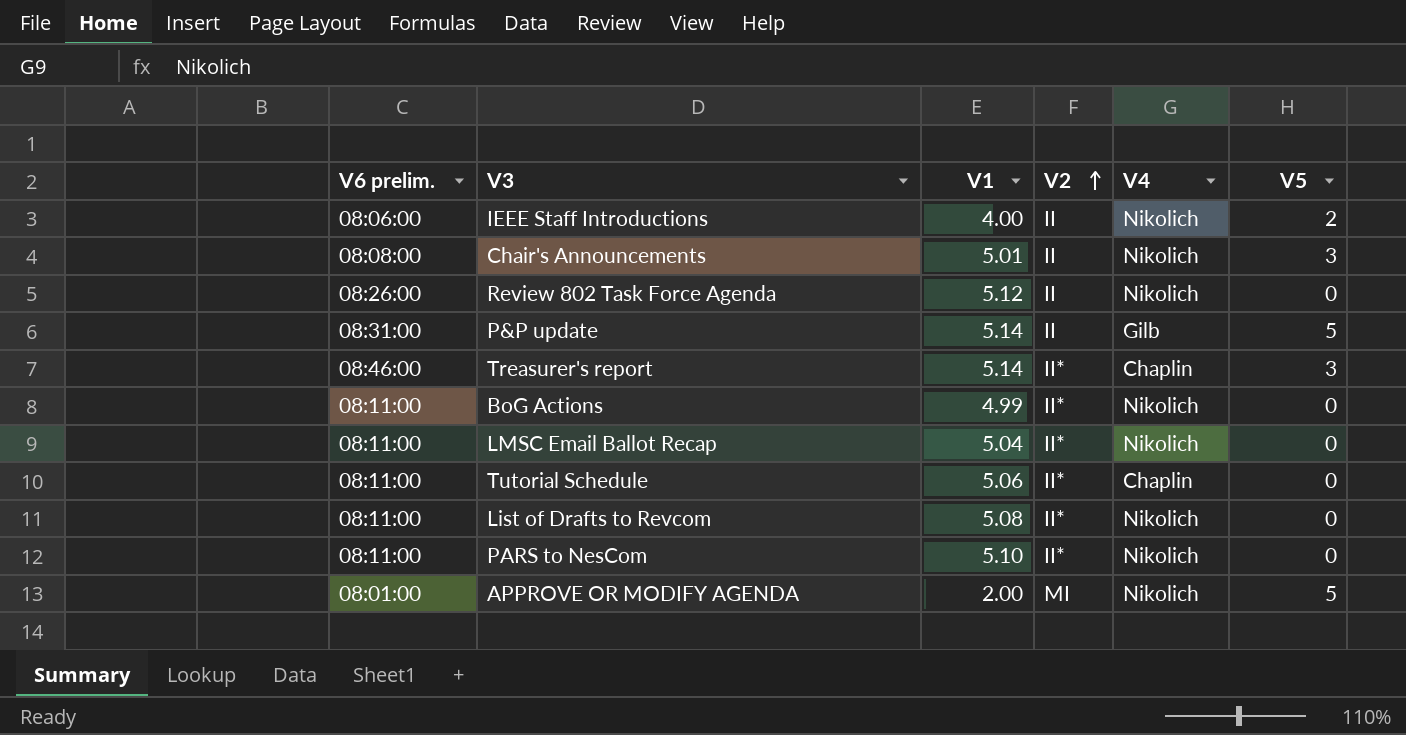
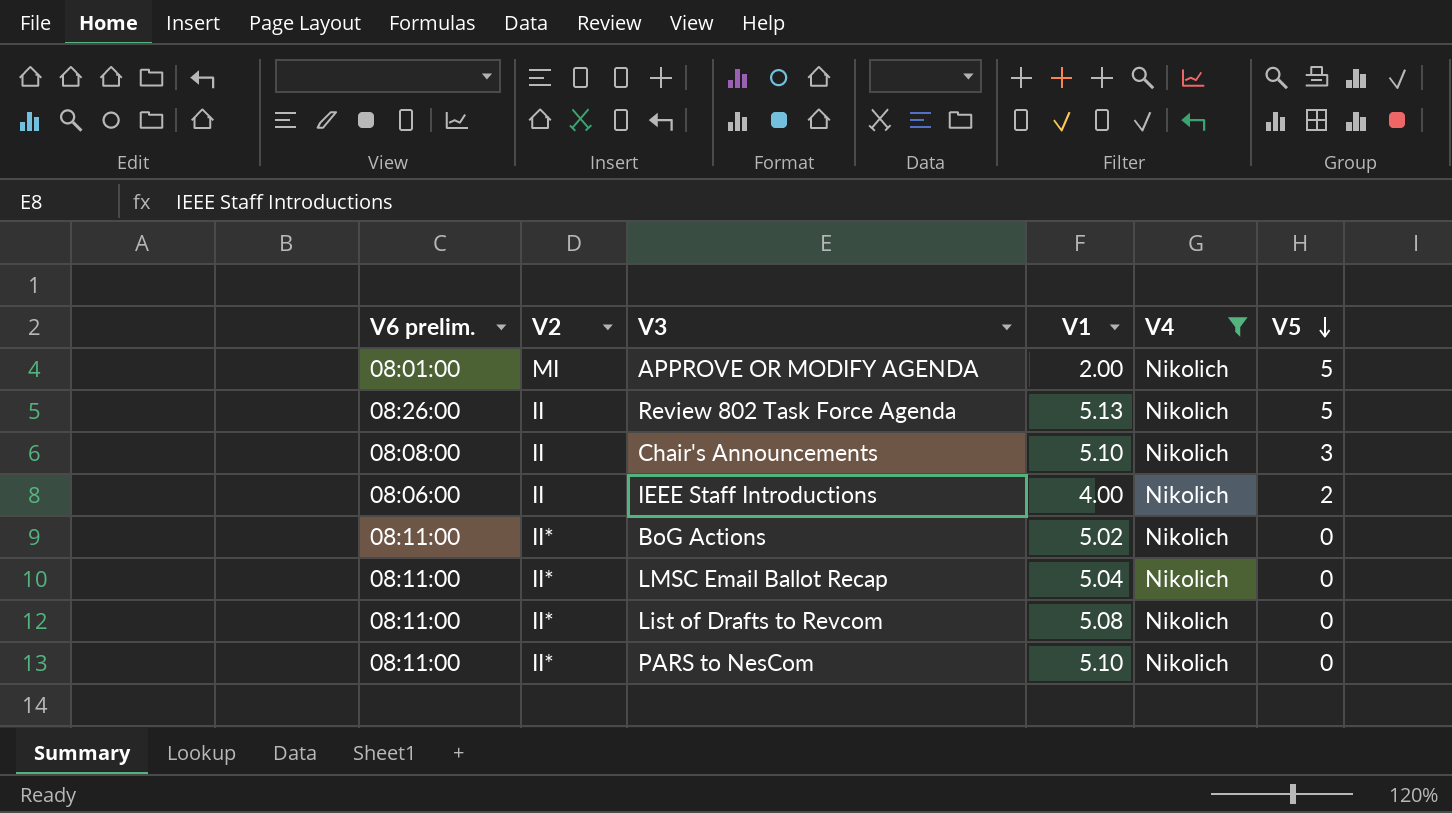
filter: none -> V4 = Nikolich
row order: V2 ascending -> V5 descending
column V2 | position: 4 -> 2
Review 802 Task Force Agenda | V1: 5.12 -> 5.13
Review 802 Task Force Agenda | V5: 0 -> 5
Chair's Announcements | V1: 5.01 -> 5.10
BoG Actions | V1: 4.99 -> 5.02

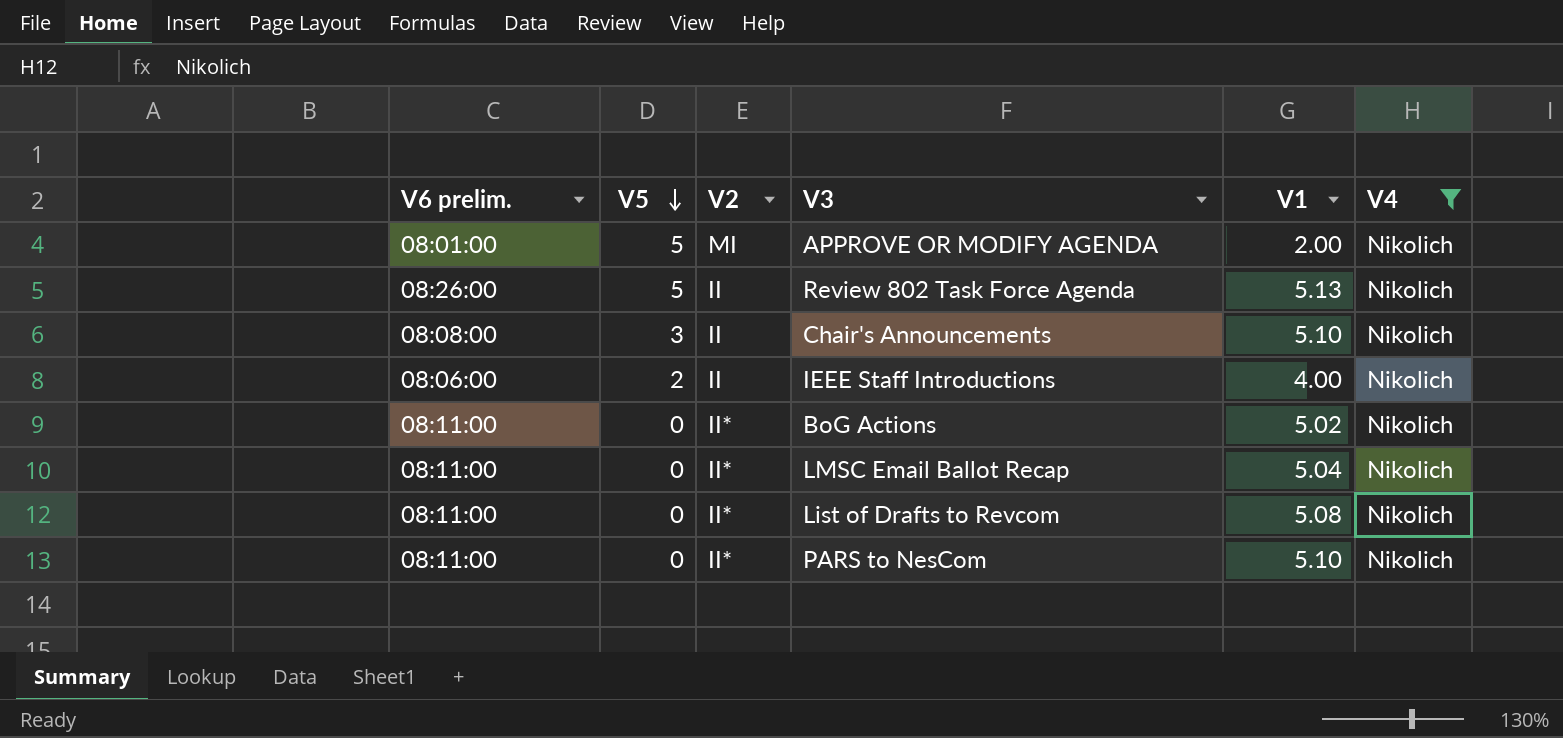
column V5 | position: 6 -> 2

